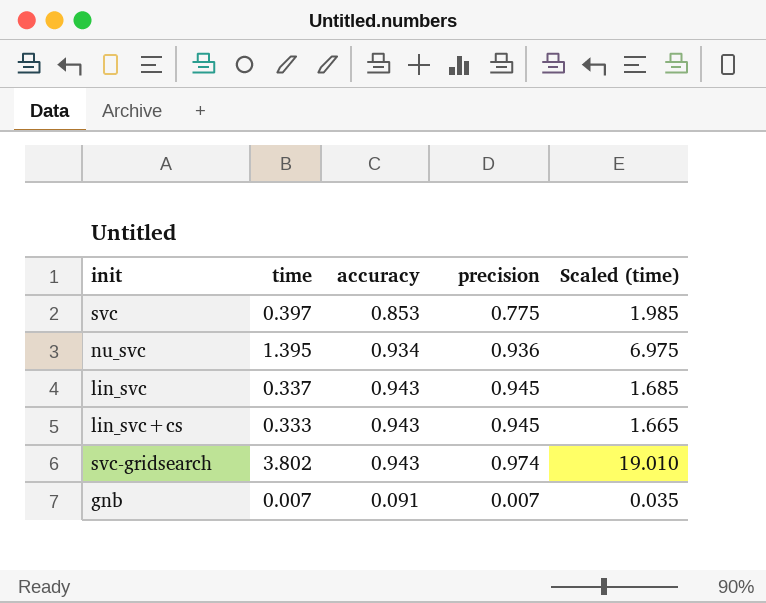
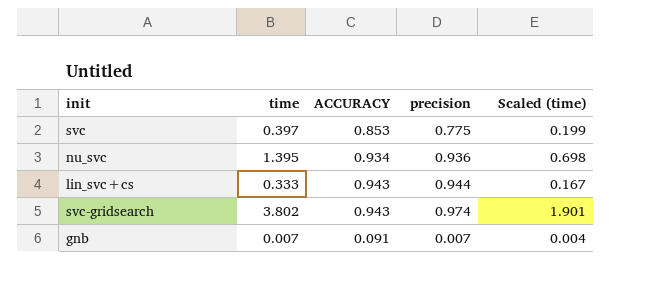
column name: accuracy -> ACCURACY
column Scaled (time) | formula: [time] * 5 -> [time] * 0.5
row lin_svc: 0.337 | 0.943 | 0.945 | 1.685 -> none
lin_svc+cs | precision: 0.945 -> 0.944

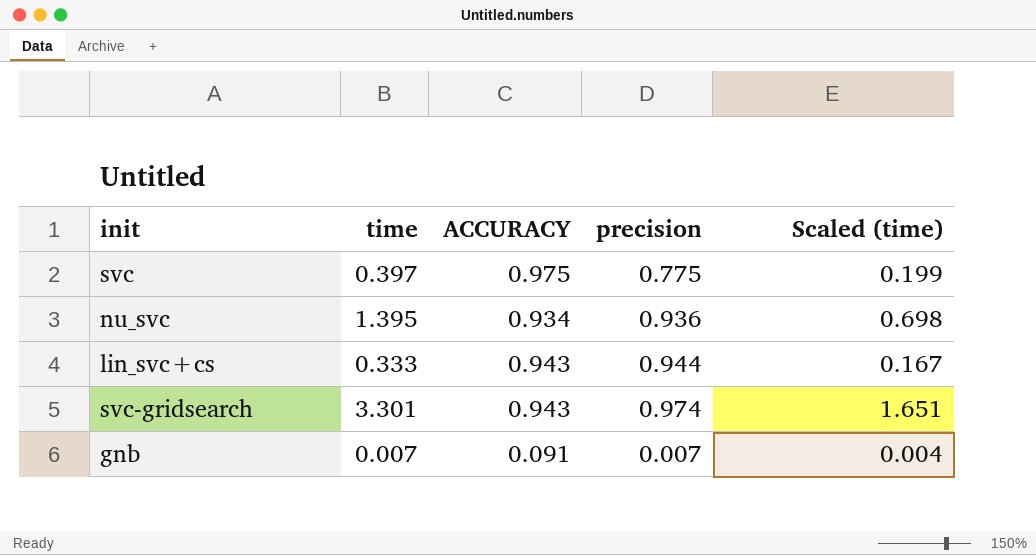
svc | ACCURACY: 0.853 -> 0.975
svc-gridsearch | time: 3.802 -> 3.301
svc-gridsearch | Scaled (time): 1.901 -> 1.651

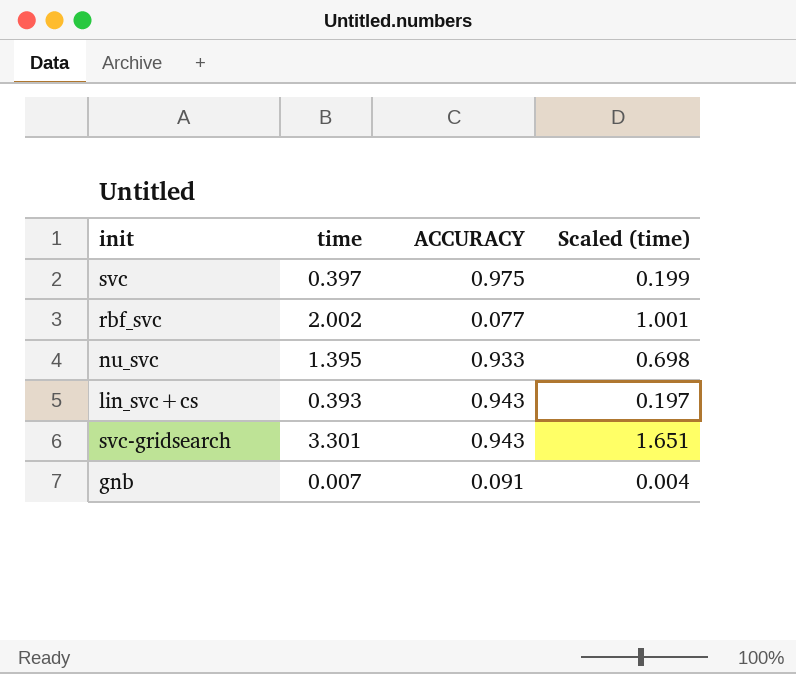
column precision | position: 4 -> none
row rbf_svc: none -> 2.002 | 0.077 | 1.001
nu_svc | ACCURACY: 0.934 -> 0.933
lin_svc+cs | time: 0.333 -> 0.393
lin_svc+cs | Scaled (time): 0.167 -> 0.197

